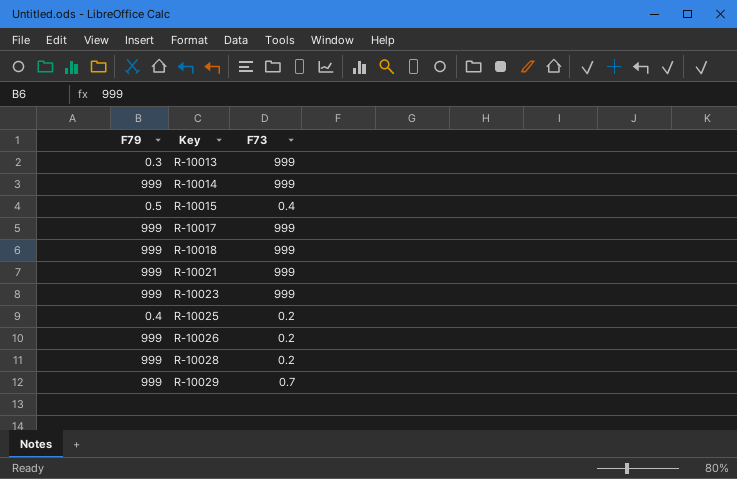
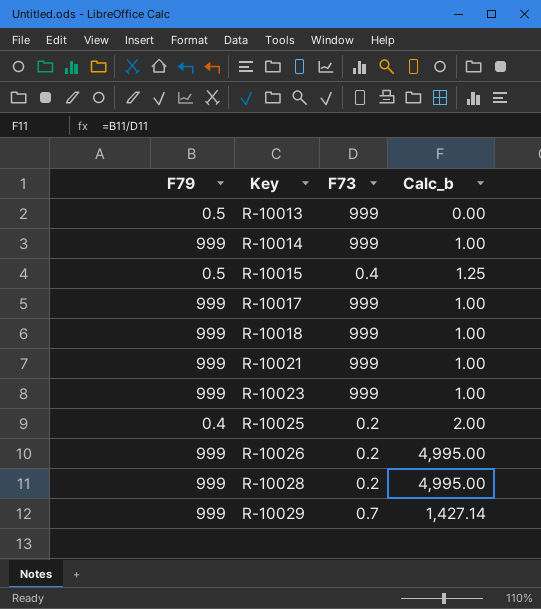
column Calc_b | formula: none -> [F79] / [F73]
R-10013 | F79: 0.3 -> 0.5

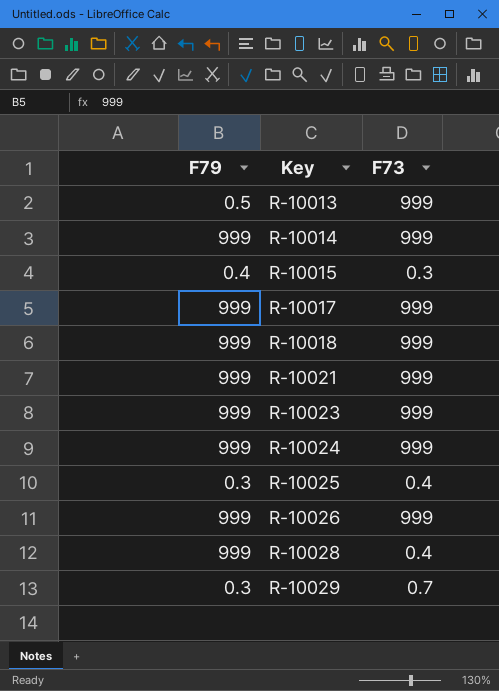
column Calc_b | formula: [F79] / [F73] -> none
R-10015 | F79: 0.5 -> 0.4
R-10015 | F73: 0.4 -> 0.3
row R-10024: none -> 999 | 999
R-10025 | F79: 0.4 -> 0.3
R-10025 | F73: 0.2 -> 0.4
R-10026 | F73: 0.2 -> 999
R-10028 | F73: 0.2 -> 0.4
R-10029 | F79: 999 -> 0.3

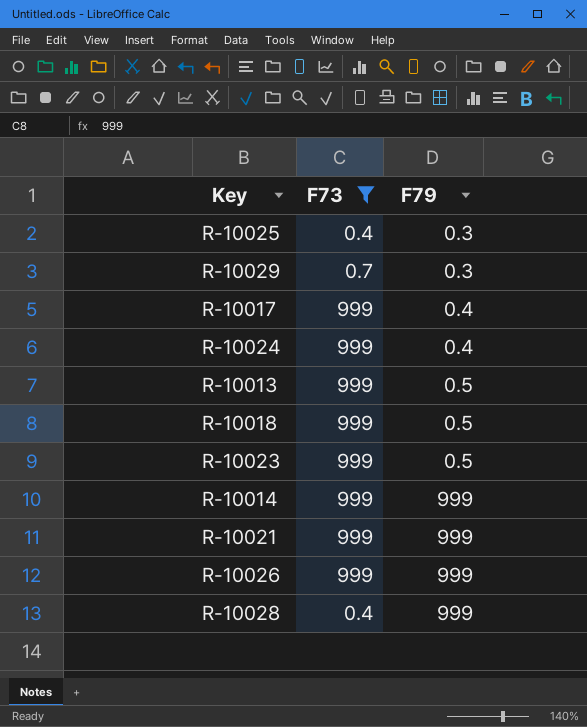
filter: none -> F73 != 0.3
row order: Key ascending -> F79 ascending
column F79 | position: 1 -> 3
R-10017 | F79: 999 -> 0.4
R-10024 | F79: 999 -> 0.4
R-10018 | F79: 999 -> 0.5
R-10023 | F79: 999 -> 0.5

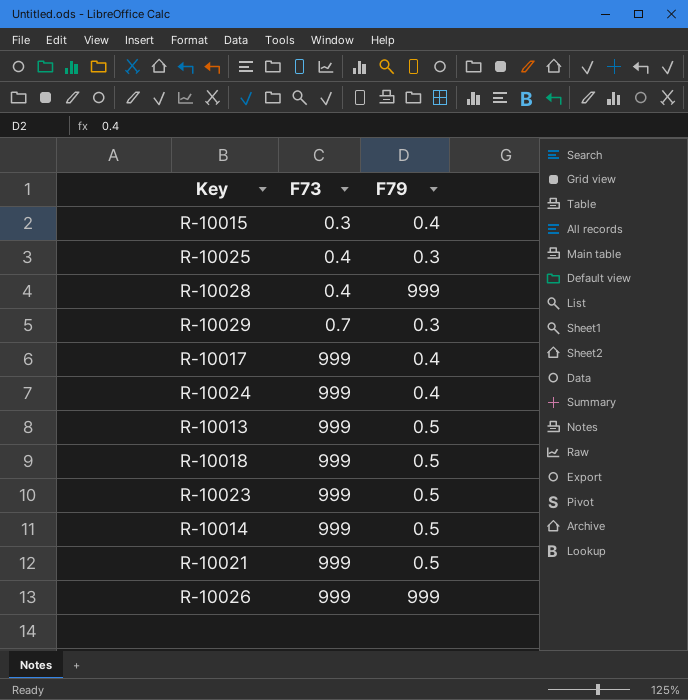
filter: F73 != 0.3 -> none
row order: F79 ascending -> F73 ascending
R-10014 | F79: 999 -> 0.5
R-10021 | F79: 999 -> 0.5

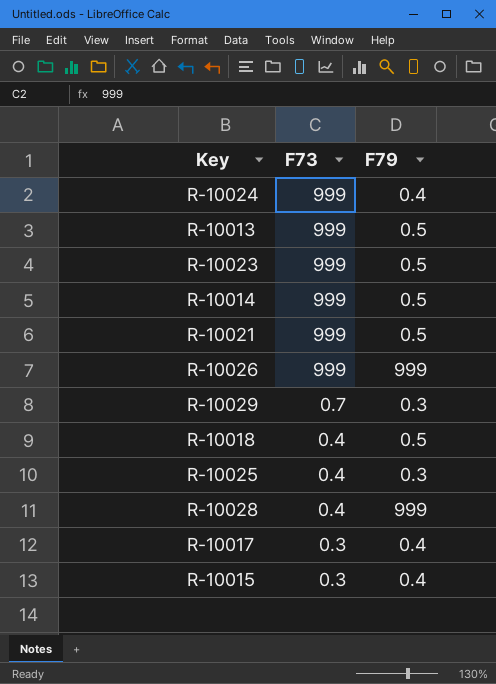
row order: F73 ascending -> F73 descending
R-10018 | F73: 999 -> 0.4
R-10017 | F73: 999 -> 0.3

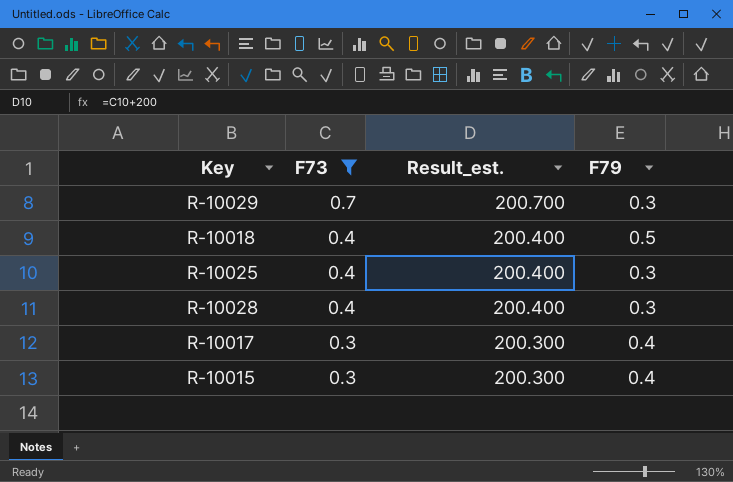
filter: none -> F73 != 999
column Result_est. | formula: none -> [F73] + 200
R-10028 | F79: 999 -> 0.3

